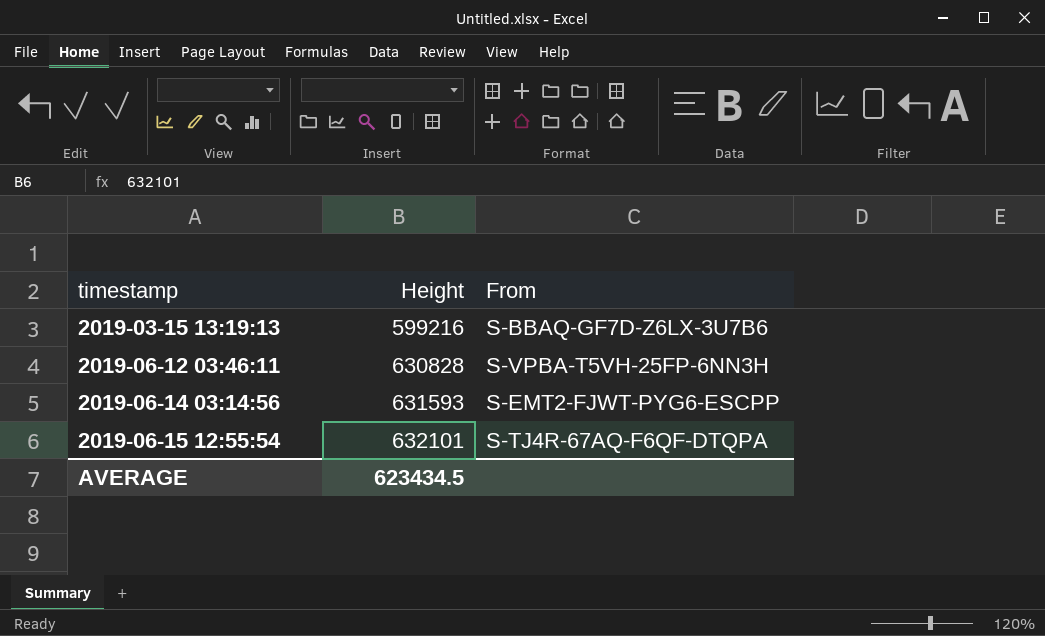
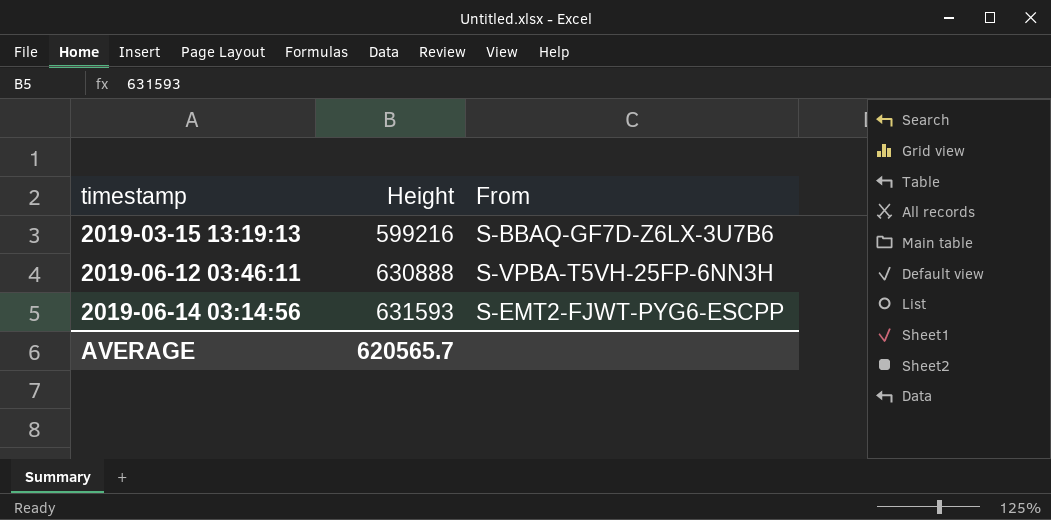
row 2019-06-15 12:55:54: 632101 | S-TJ4R-67AQ-F6QF-DTQPA -> none
2019-06-12 03:46:11 | Height: 630828 -> 630888
AVERAGE | Height: 623434.5 -> 620565.7

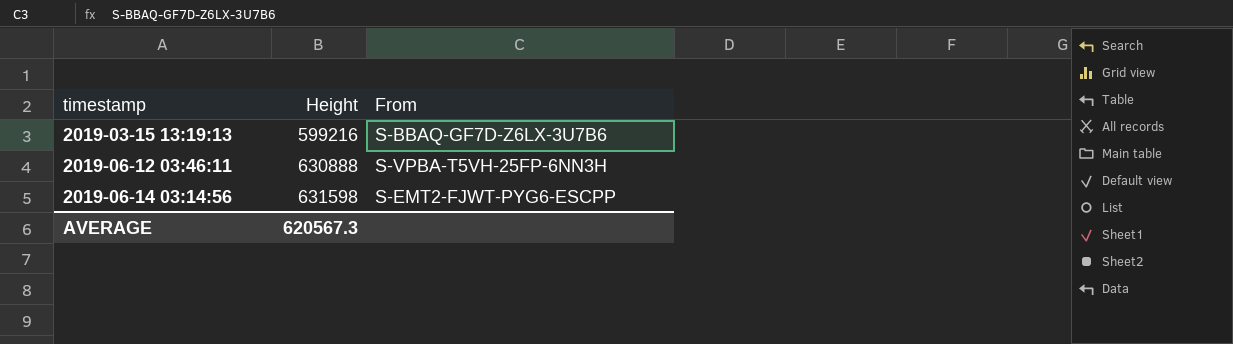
2019-06-14 03:14:56 | Height: 631593 -> 631598
AVERAGE | Height: 620565.7 -> 620567.3

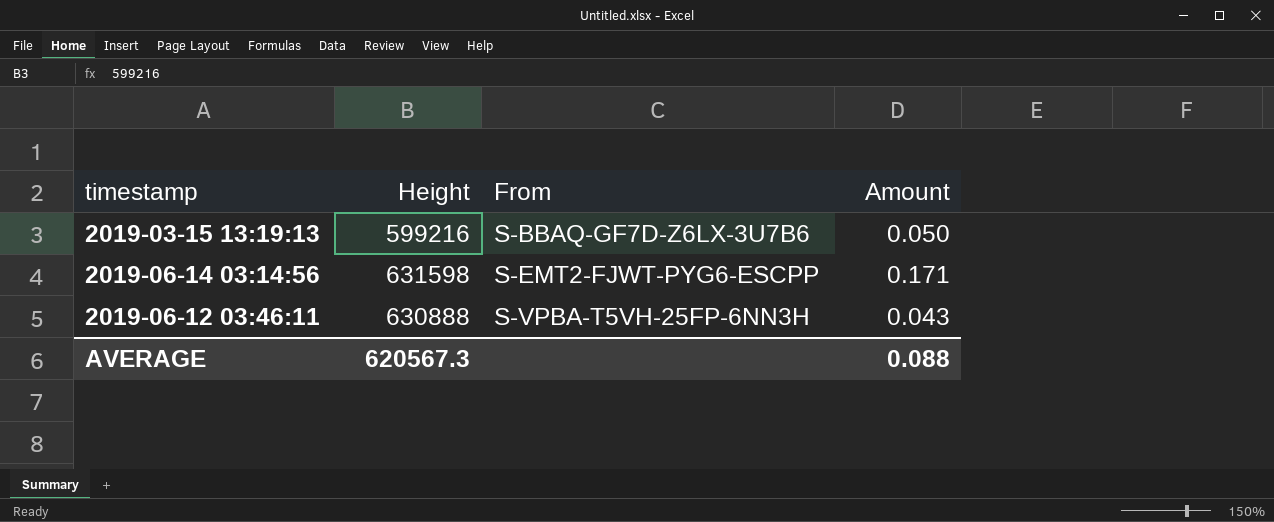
row order: timestamp ascending -> From ascending
column Amount | position: none -> 4

